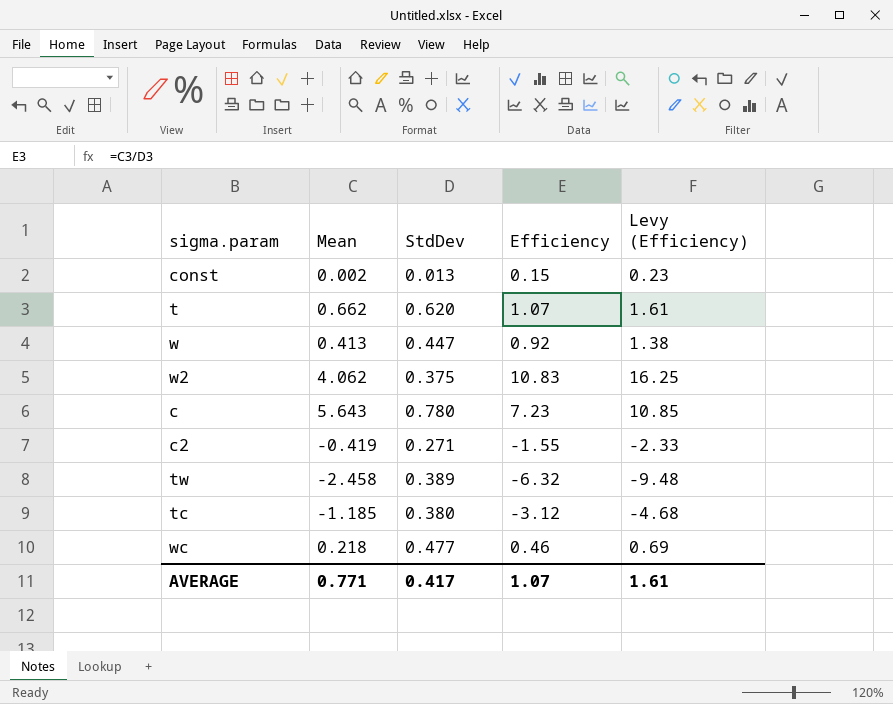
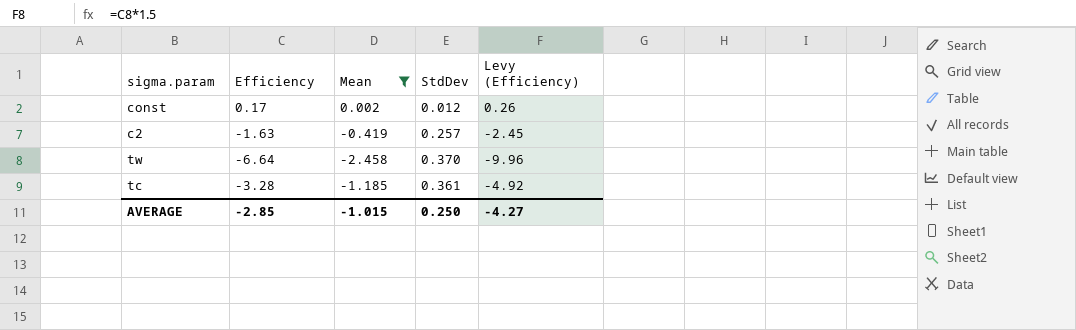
filter: none -> Mean <= 0.002
column Efficiency | position: 4 -> 2
const | Efficiency: 0.15 -> 0.17
const | StdDev: 0.013 -> 0.012
const | Levy (Efficiency): 0.23 -> 0.26
c2 | Efficiency: -1.55 -> -1.63
c2 | StdDev: 0.271 -> 0.257
c2 | Levy (Efficiency): -2.33 -> -2.45
tw | Efficiency: -6.32 -> -6.64
tw | StdDev: 0.389 -> 0.370
tw | Levy (Efficiency): -9.48 -> -9.96
tc | Efficiency: -3.12 -> -3.28
tc | StdDev: 0.380 -> 0.361
tc | Levy (Efficiency): -4.68 -> -4.92
AVERAGE | Efficiency: 1.07 -> -2.85
AVERAGE | Mean: 0.771 -> -1.015
AVERAGE | StdDev: 0.417 -> 0.250
AVERAGE | Levy (Efficiency): 1.61 -> -4.27

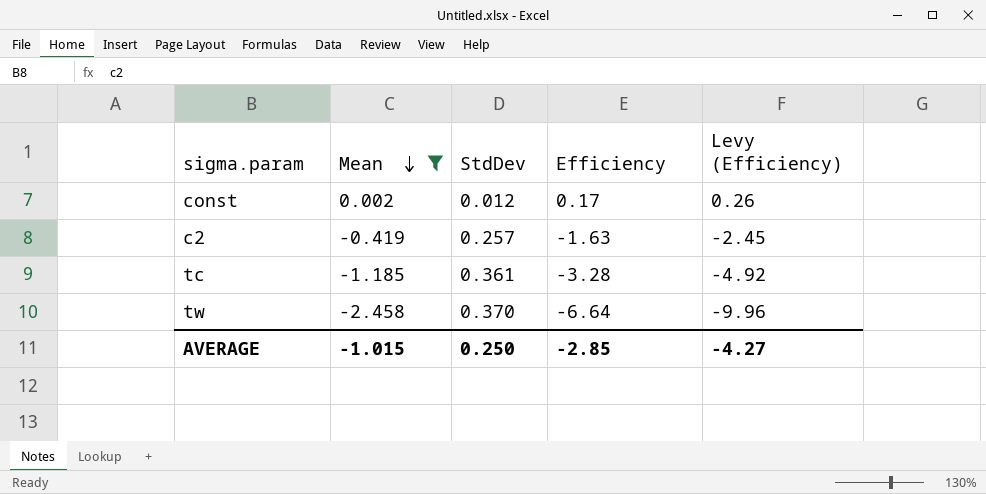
row order: none -> Mean descending
column Efficiency | position: 2 -> 4

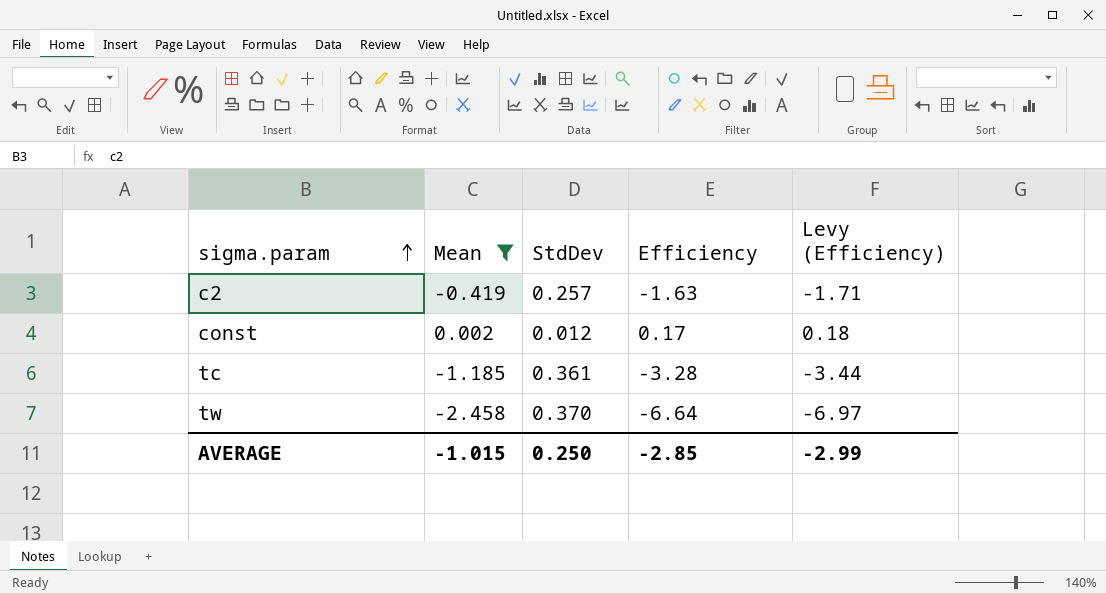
row order: Mean descending -> sigma.param ascending
column Levy (Efficiency) | formula: [Efficiency] * 1.5 -> [Efficiency] * 1.05
AVERAGE | Levy (Efficiency): -4.27 -> -2.99

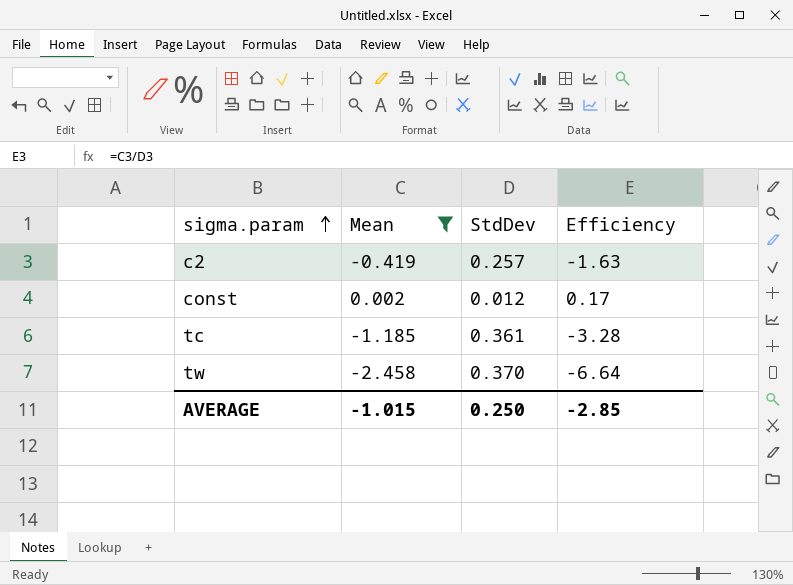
column Levy (Efficiency) | formula: [Efficiency] * 1.05 -> none

